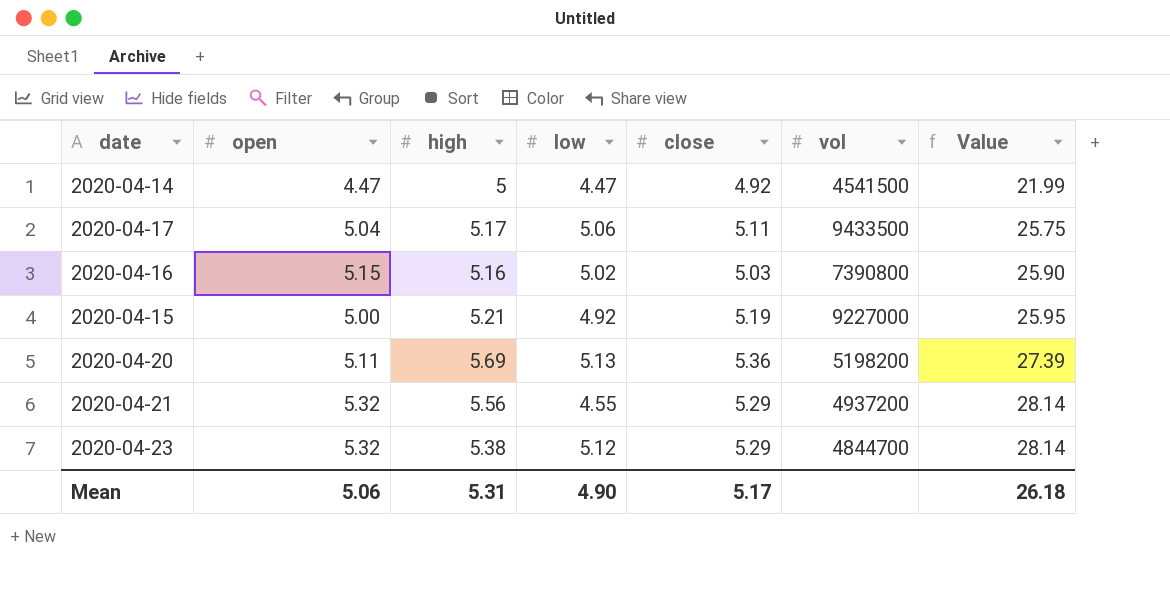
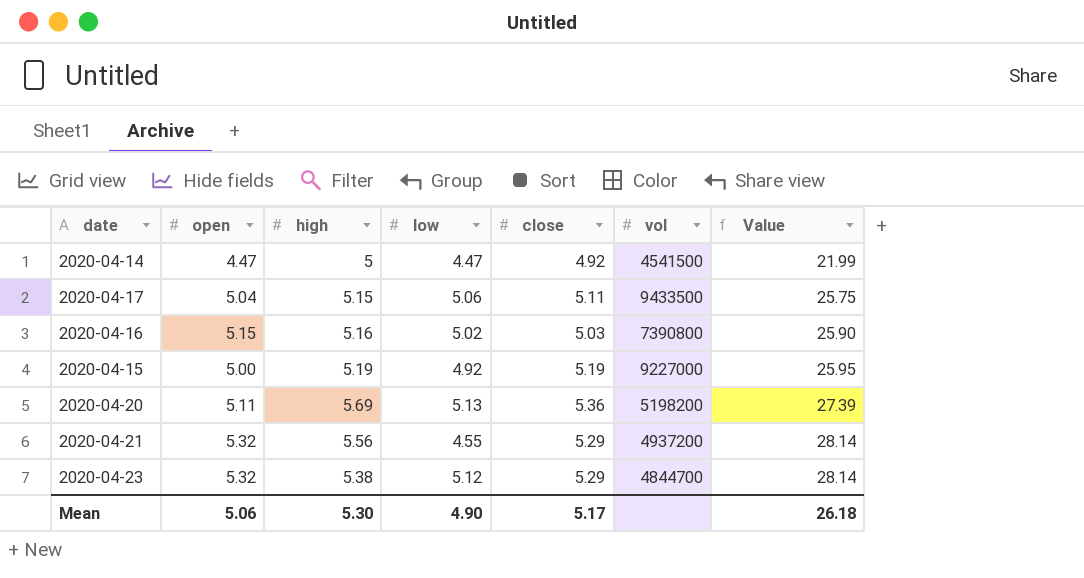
2020-04-17 | high: 5.17 -> 5.15
2020-04-15 | high: 5.21 -> 5.19
Mean | high: 5.31 -> 5.30

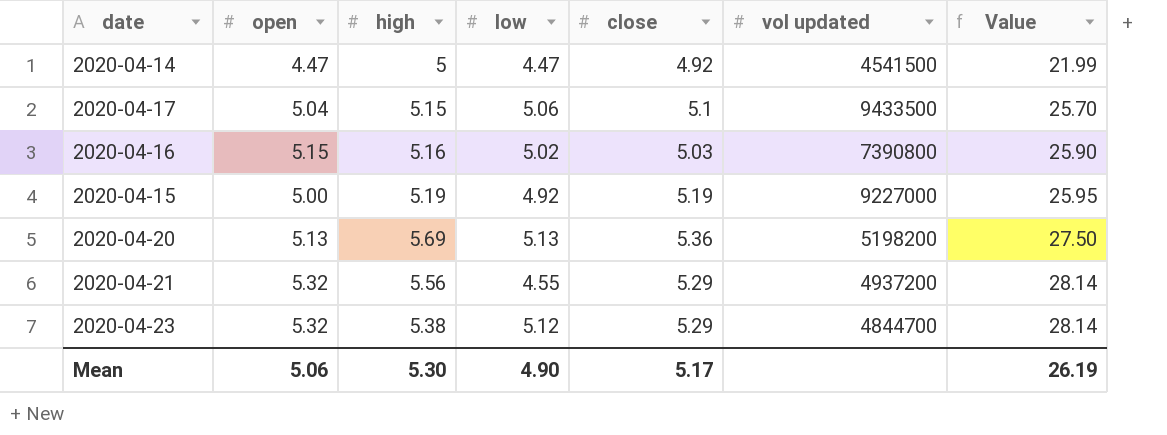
column name: vol -> vol updated
2020-04-17 | close: 5.11 -> 5.1
2020-04-17 | Value: 25.75 -> 25.70
2020-04-20 | open: 5.11 -> 5.13
2020-04-20 | Value: 27.39 -> 27.50
Mean | Value: 26.18 -> 26.19

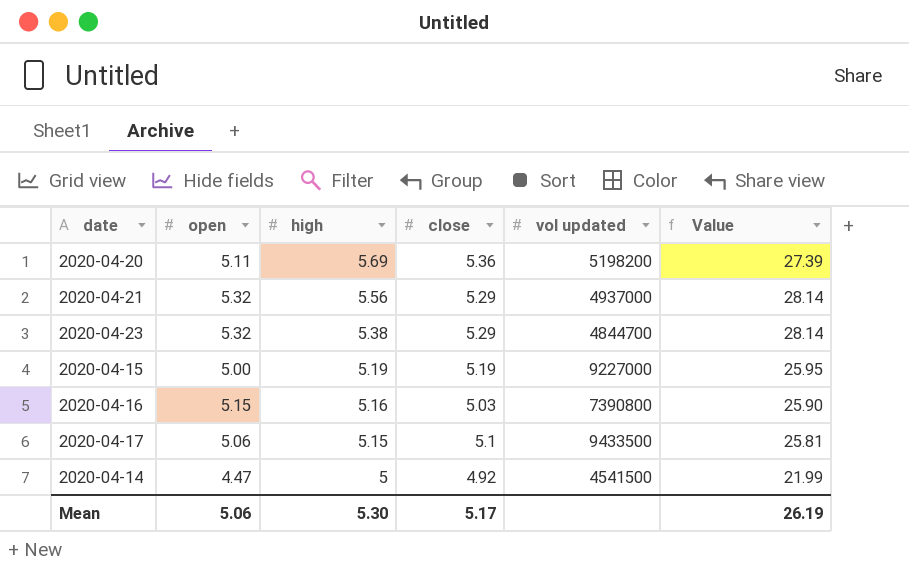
row order: Value ascending -> high descending
column low | position: 4 -> none
2020-04-20 | open: 5.13 -> 5.11
2020-04-20 | Value: 27.50 -> 27.39
2020-04-21 | vol updated: 4937200 -> 4937000
2020-04-17 | open: 5.04 -> 5.06
2020-04-17 | Value: 25.70 -> 25.81

